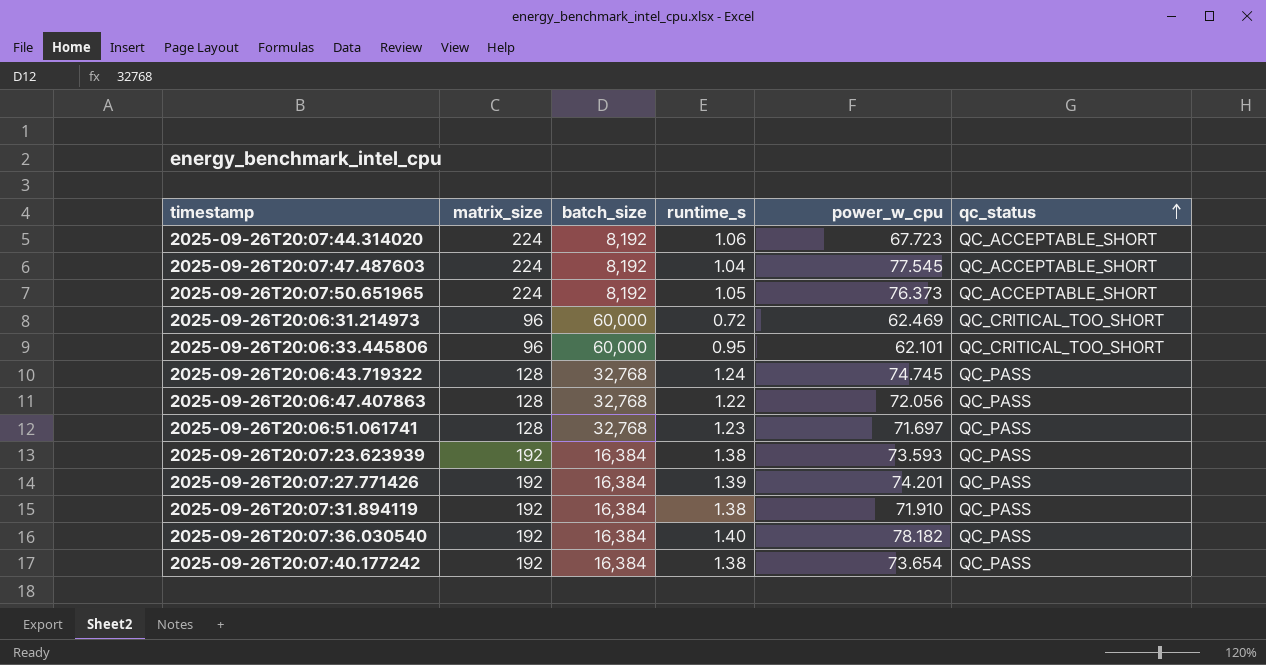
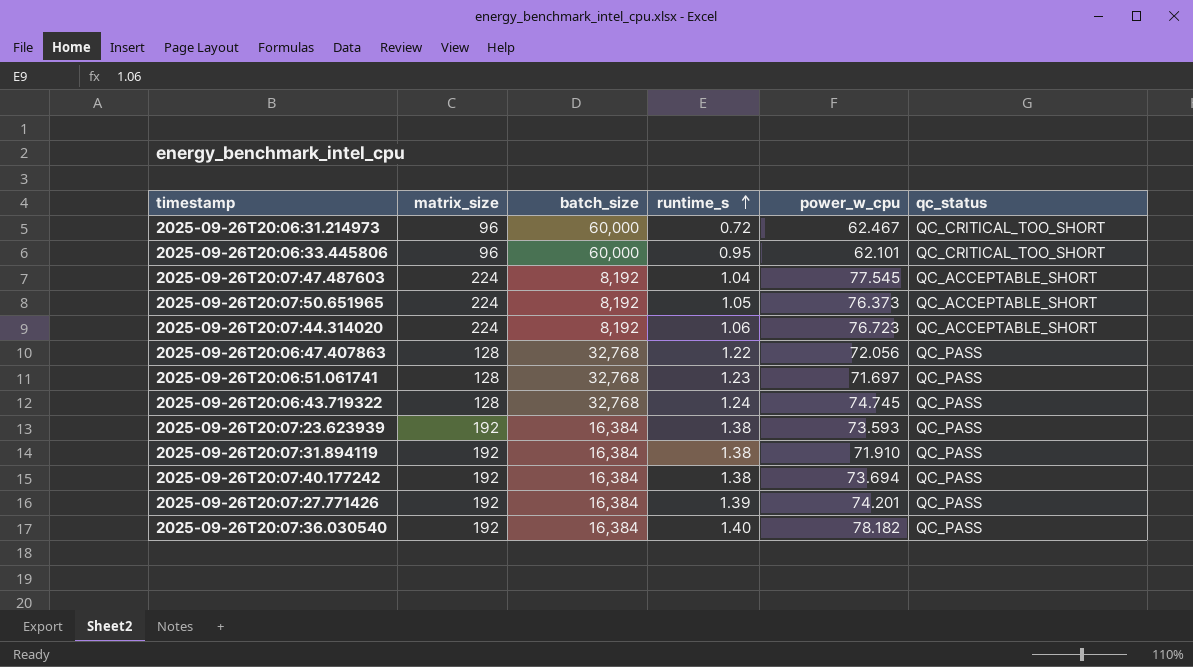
row order: qc_status ascending -> runtime_s ascending
2025-09-26T20:06:31.214973 | power_w_cpu: 62.469 -> 62.467
2025-09-26T20:07:44.314020 | power_w_cpu: 67.723 -> 76.723
2025-09-26T20:07:40.177242 | power_w_cpu: 73.654 -> 73.694

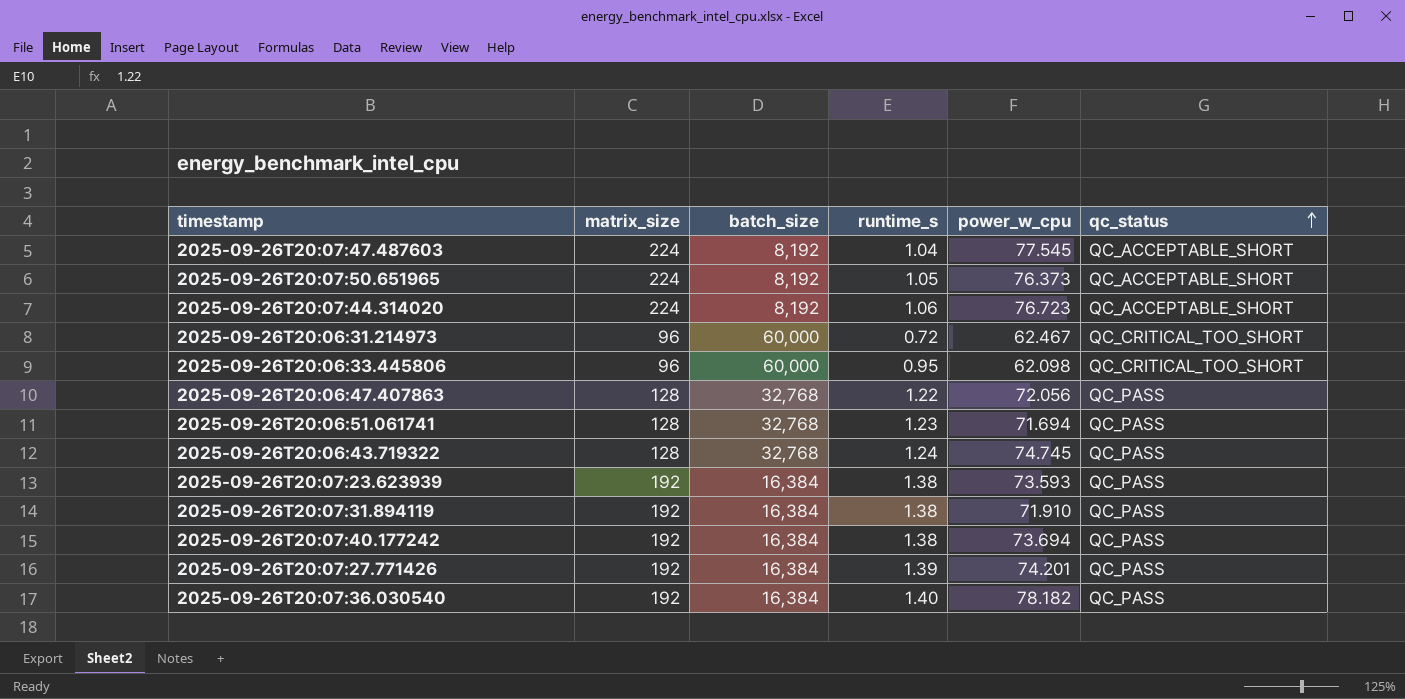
row order: runtime_s ascending -> qc_status ascending
2025-09-26T20:06:33.445806 | power_w_cpu: 62.101 -> 62.098
2025-09-26T20:06:51.061741 | power_w_cpu: 71.697 -> 71.694

